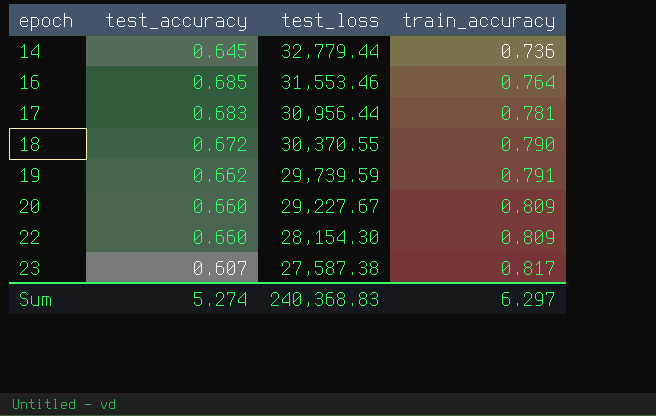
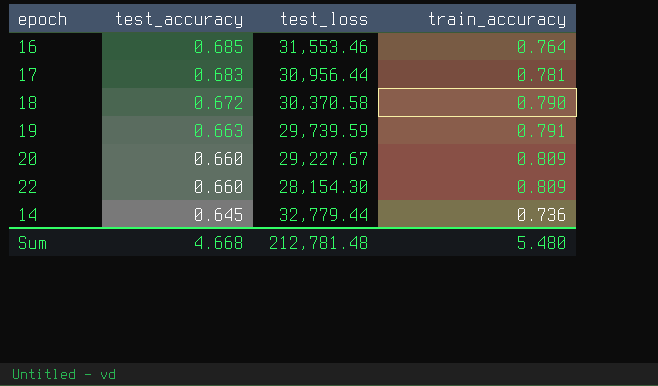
row order: epoch ascending -> test_accuracy descending
row 23: 0.607 | 27,587.38 | 0.817 -> none
18 | test_loss: 30,370.55 -> 30,370.58
19 | test_accuracy: 0.662 -> 0.663
Sum | test_accuracy: 5.274 -> 4.668
Sum | test_loss: 240,368.83 -> 212,781.48
Sum | train_accuracy: 6.297 -> 5.480

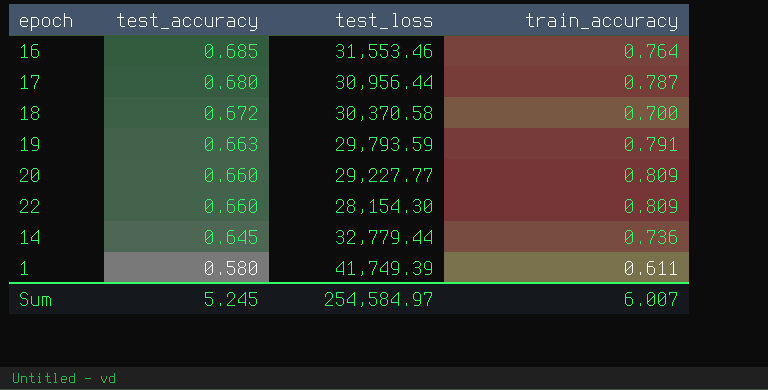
17 | test_accuracy: 0.683 -> 0.680
17 | train_accuracy: 0.781 -> 0.787
18 | train_accuracy: 0.790 -> 0.700
19 | test_loss: 29,739.59 -> 29,793.59
20 | test_loss: 29,227.67 -> 29,227.77
row 1: none -> 0.580 | 41,749.39 | 0.611
Sum | test_accuracy: 4.668 -> 5.245
Sum | test_loss: 212,781.48 -> 254,584.97
Sum | train_accuracy: 5.480 -> 6.007

